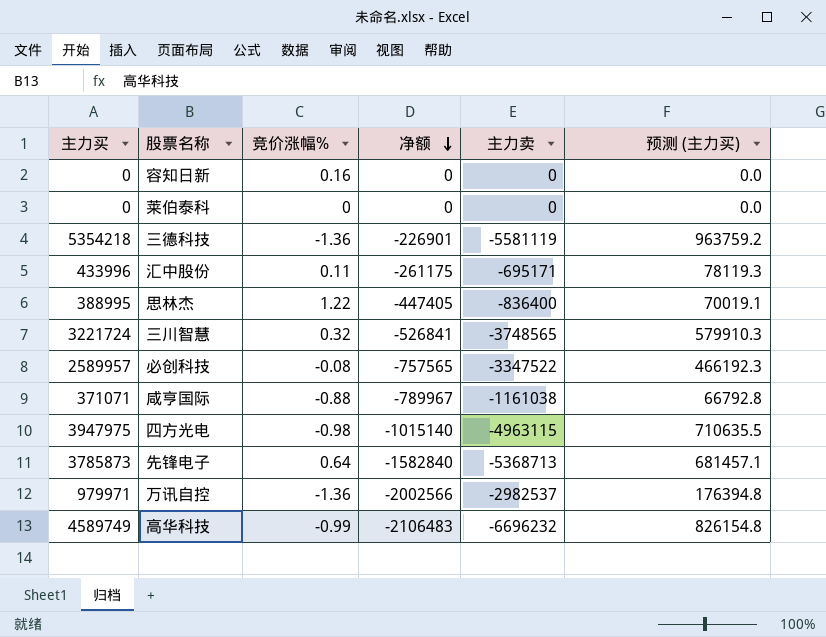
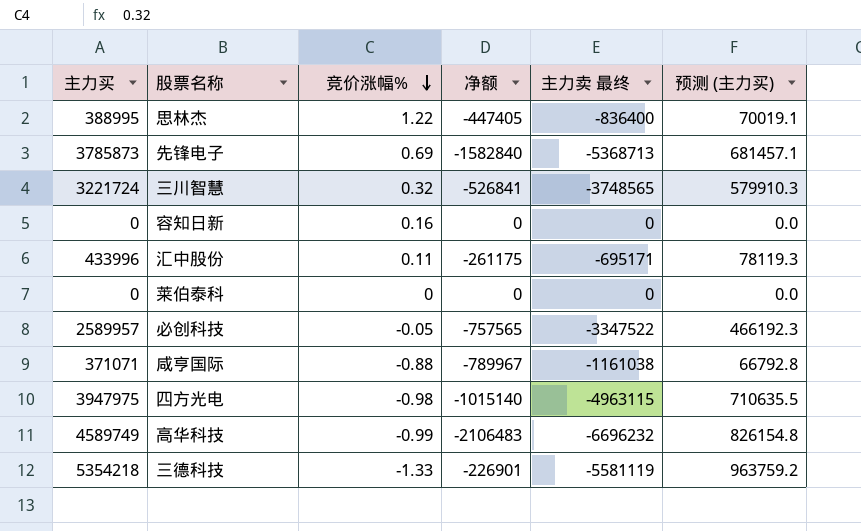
row order: 净额 descending -> 竞价涨幅% descending
column name: 主力卖 -> 主力卖 最终
row 万讯自控: 979971 | -1.36 | -2002566 | -2982537 | 176394.8 -> none
先锋电子 | 竞价涨幅%: 0.64 -> 0.69
必创科技 | 竞价涨幅%: -0.08 -> -0.05
三德科技 | 竞价涨幅%: -1.36 -> -1.33

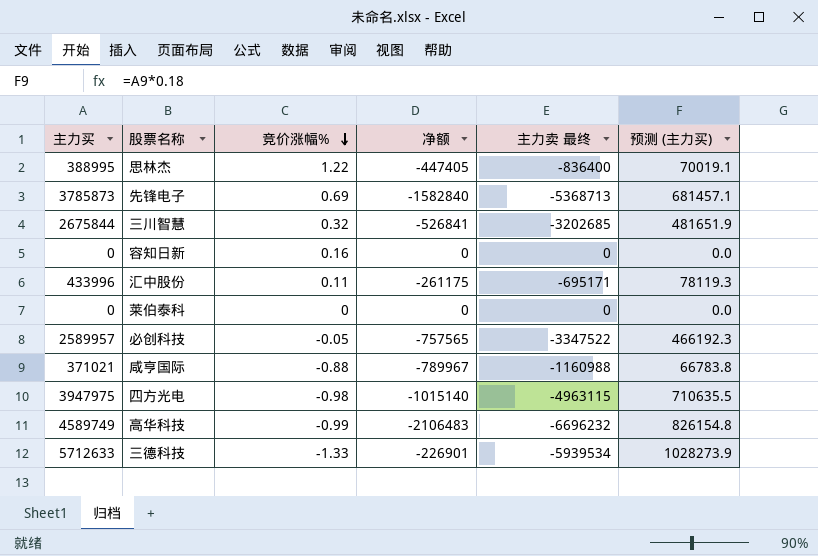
三川智慧 | 主力买: 3221724 -> 2675844
三川智慧 | 主力卖 最终: -3748565 -> -3202685
三川智慧 | 预测 (主力买): 579910.3 -> 481651.9
咸亨国际 | 主力买: 371071 -> 371021
咸亨国际 | 主力卖 最终: -1161038 -> -1160988
咸亨国际 | 预测 (主力买): 66792.8 -> 66783.8
三德科技 | 主力买: 5354218 -> 5712633
三德科技 | 主力卖 最终: -5581119 -> -5939534
三德科技 | 预测 (主力买): 963759.2 -> 1028273.9

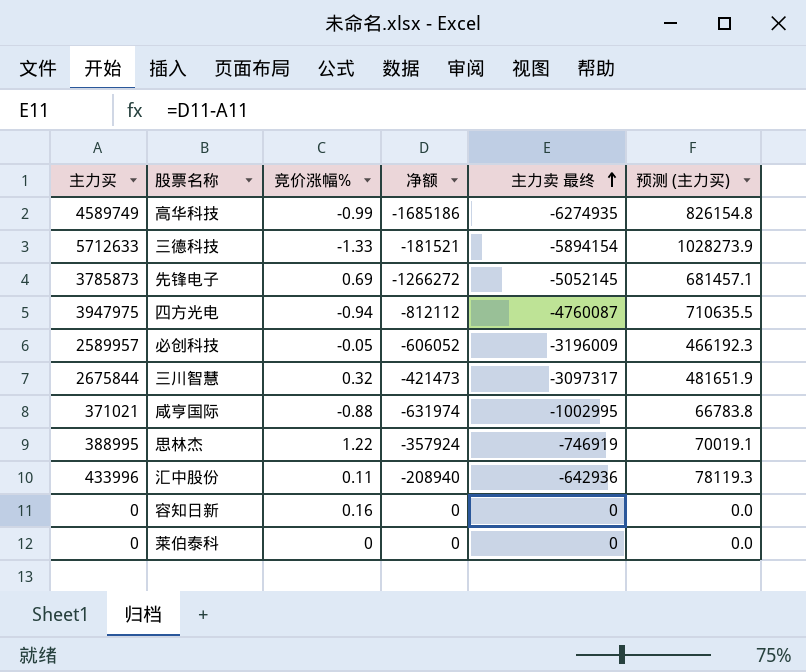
row order: 竞价涨幅% descending -> 主力卖 最终 ascending
高华科技 | 净额: -2106483 -> -1685186
高华科技 | 主力卖 最终: -6696232 -> -6274935
三德科技 | 净额: -226901 -> -181521
三德科技 | 主力卖 最终: -5939534 -> -5894154
先锋电子 | 净额: -1582840 -> -1266272
先锋电子 | 主力卖 最终: -5368713 -> -5052145
四方光电 | 竞价涨幅%: -0.98 -> -0.94
四方光电 | 净额: -1015140 -> -812112
四方光电 | 主力卖 最终: -4963115 -> -4760087
必创科技 | 净额: -757565 -> -606052
必创科技 | 主力卖 最终: -3347522 -> -3196009
三川智慧 | 净额: -526841 -> -421473
三川智慧 | 主力卖 最终: -3202685 -> -3097317
咸亨国际 | 净额: -789967 -> -631974
咸亨国际 | 主力卖 最终: -1160988 -> -1002995
思林杰 | 净额: -447405 -> -357924
思林杰 | 主力卖 最终: -836400 -> -746919
汇中股份 | 净额: -261175 -> -208940
汇中股份 | 主力卖 最终: -695171 -> -642936

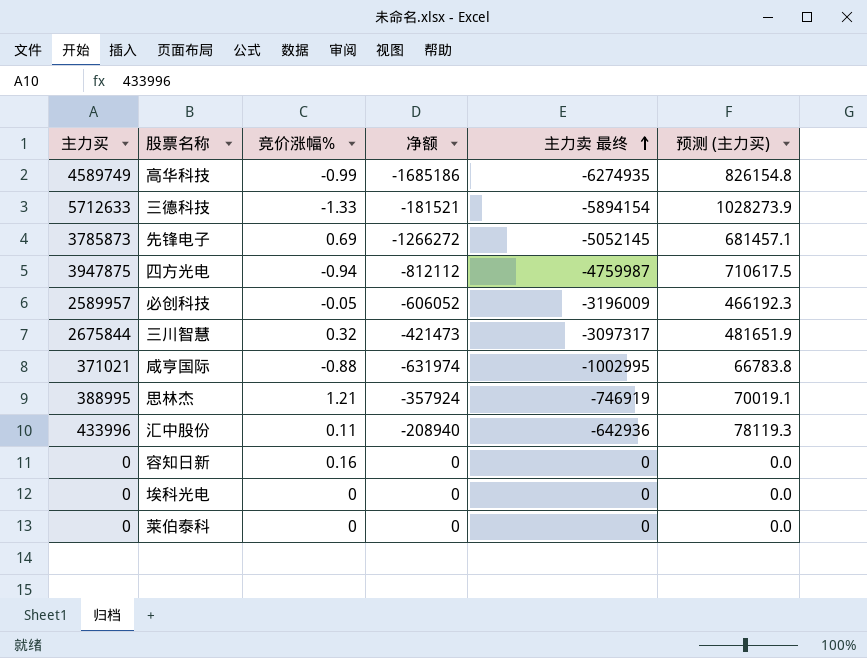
四方光电 | 主力买: 3947975 -> 3947875
四方光电 | 主力卖 最终: -4760087 -> -4759987
四方光电 | 预测 (主力买): 710635.5 -> 710617.5
思林杰 | 竞价涨幅%: 1.22 -> 1.21
row 埃科光电: none -> 0 | 0 | 0 | 0 | 0.0

